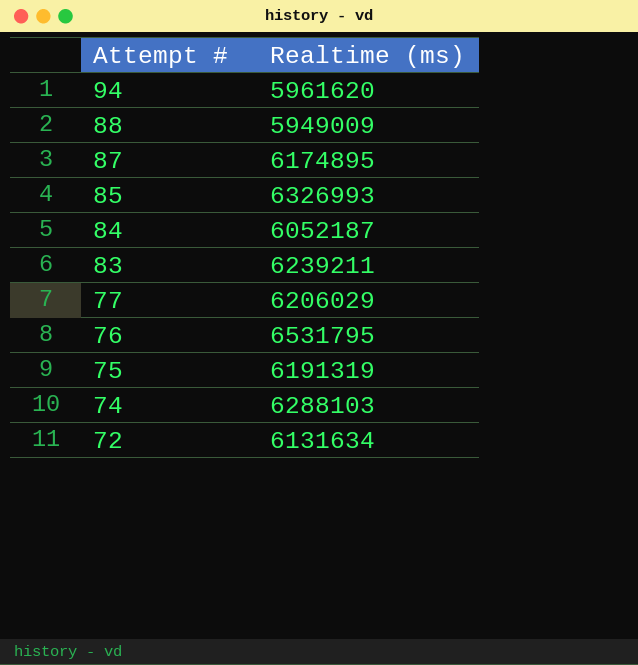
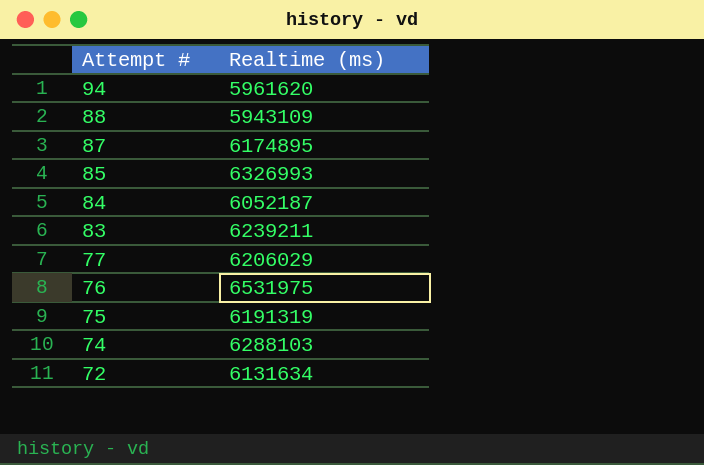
88 | Realtime (ms): 5949009 -> 5943109
76 | Realtime (ms): 6531795 -> 6531975

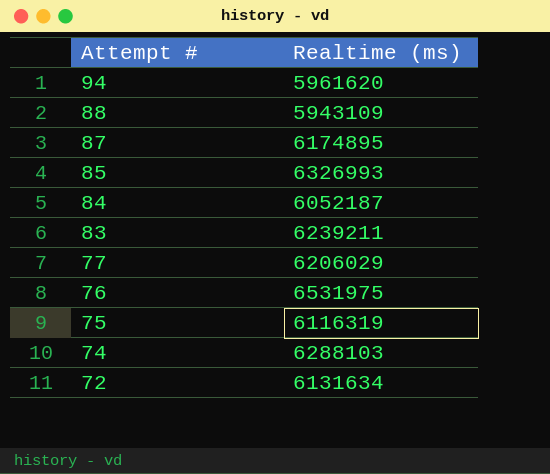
75 | Realtime (ms): 6191319 -> 6116319

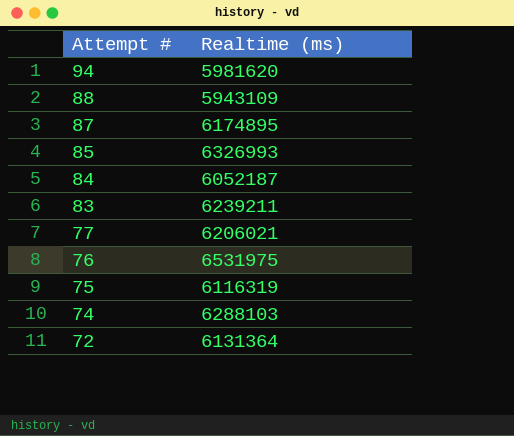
94 | Realtime (ms): 5961620 -> 5981620
77 | Realtime (ms): 6206029 -> 6206021
72 | Realtime (ms): 6131634 -> 6131364

